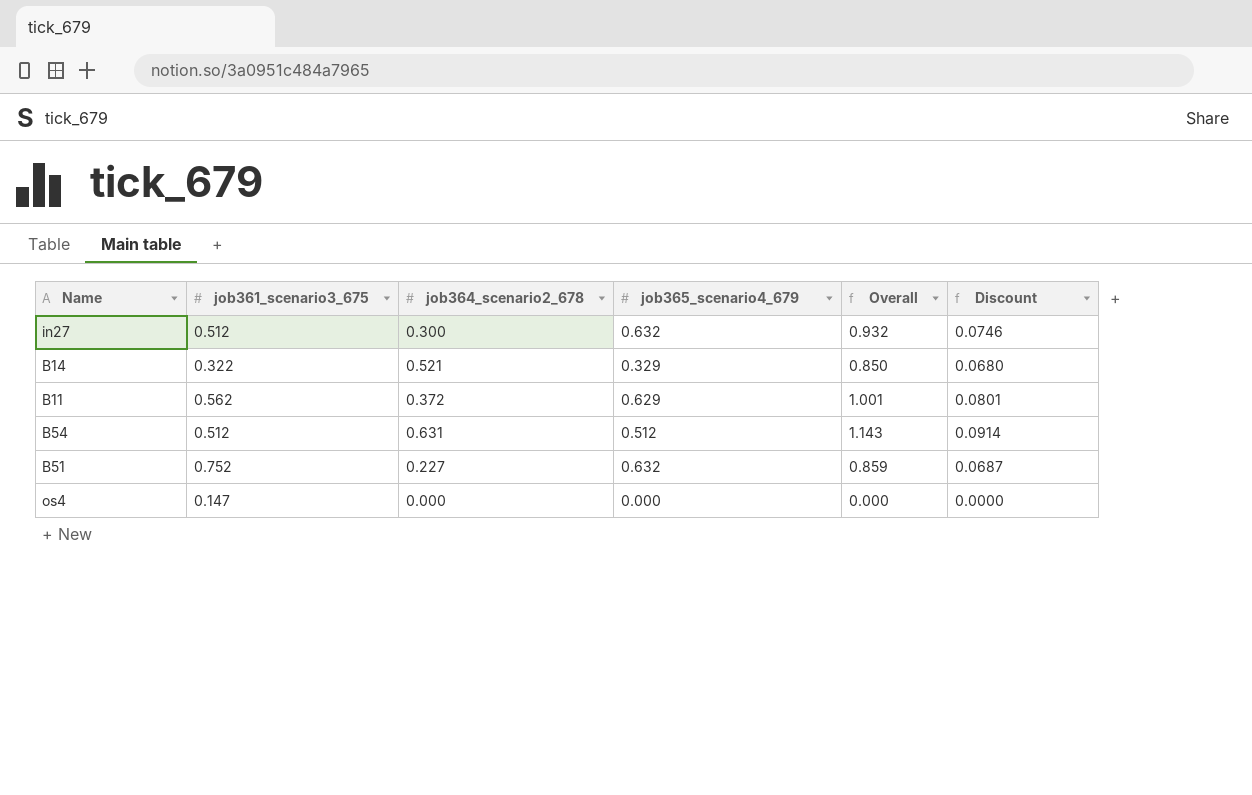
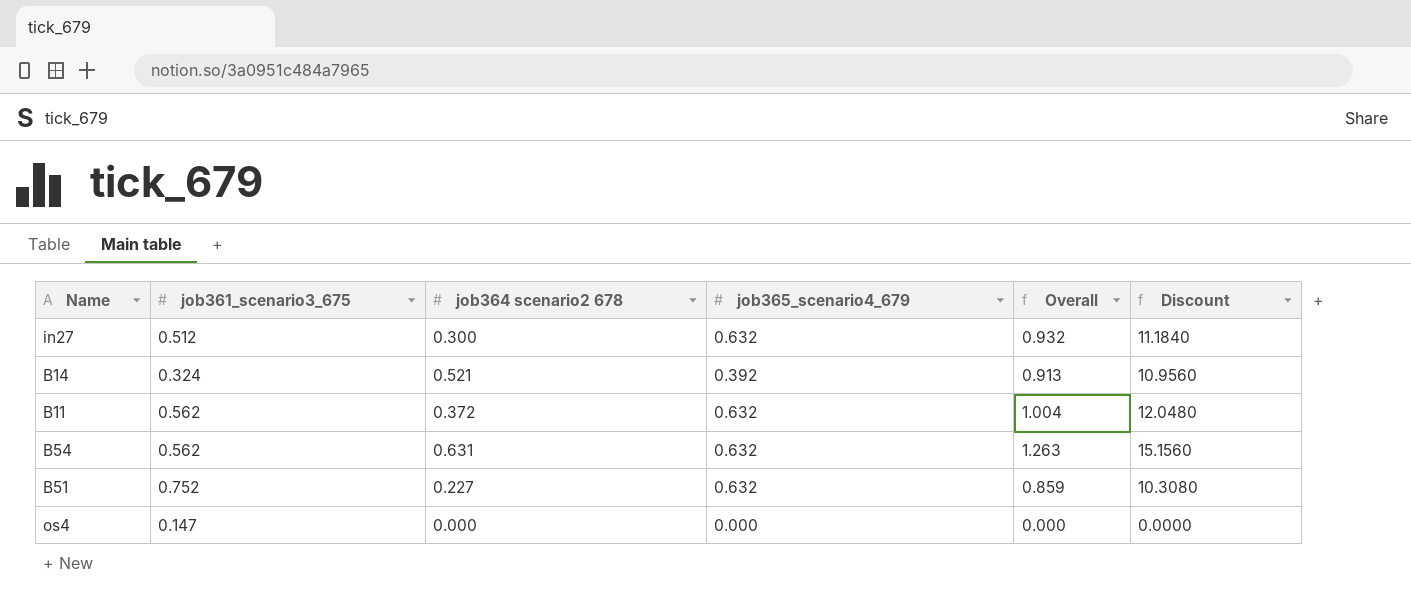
column name: job364_scenario2_678 -> job364 scenario2 678
column Discount | formula: [Overall] * 0.08 -> [Overall] * 12
B14 | job361_scenario3_675: 0.322 -> 0.324
B14 | job365_scenario4_679: 0.329 -> 0.392
B14 | Overall: 0.850 -> 0.913
B11 | job365_scenario4_679: 0.629 -> 0.632
B11 | Overall: 1.001 -> 1.004
B54 | job361_scenario3_675: 0.512 -> 0.562
B54 | job365_scenario4_679: 0.512 -> 0.632
B54 | Overall: 1.143 -> 1.263

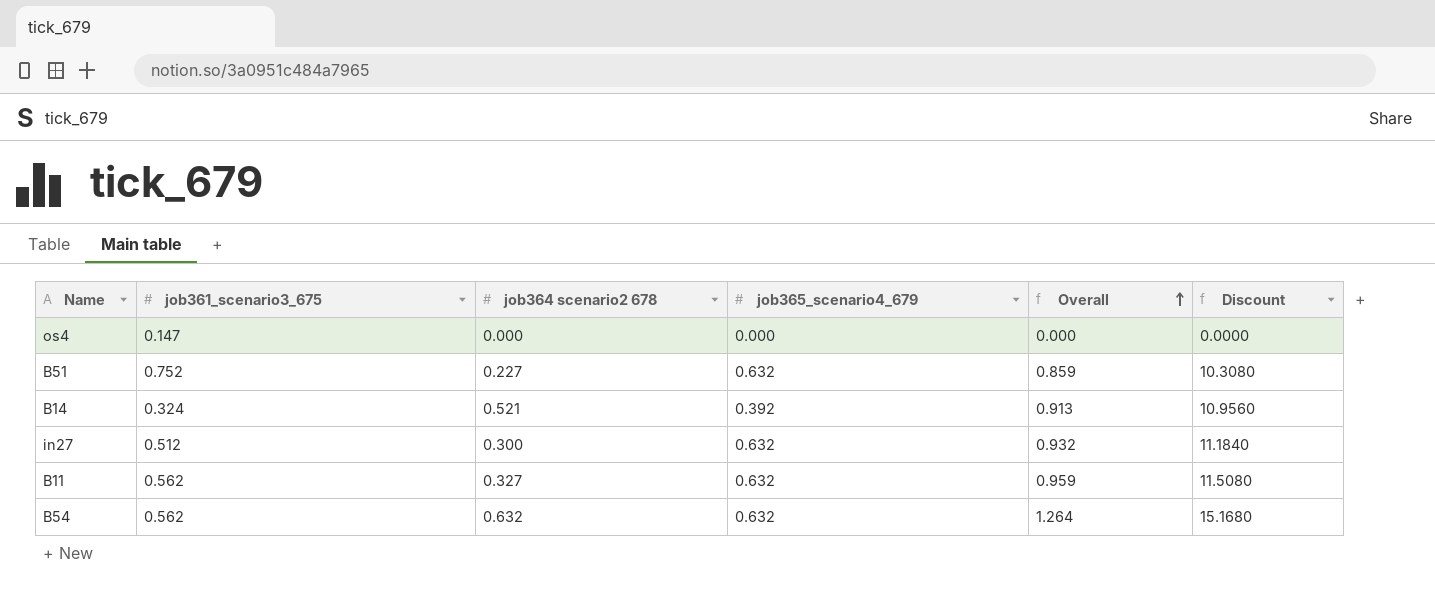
row order: none -> Overall ascending
B11 | job364 scenario2 678: 0.372 -> 0.327
B11 | Overall: 1.004 -> 0.959
B11 | Discount: 12.0480 -> 11.5080
B54 | job364 scenario2 678: 0.631 -> 0.632
B54 | Overall: 1.263 -> 1.264
B54 | Discount: 15.1560 -> 15.1680

